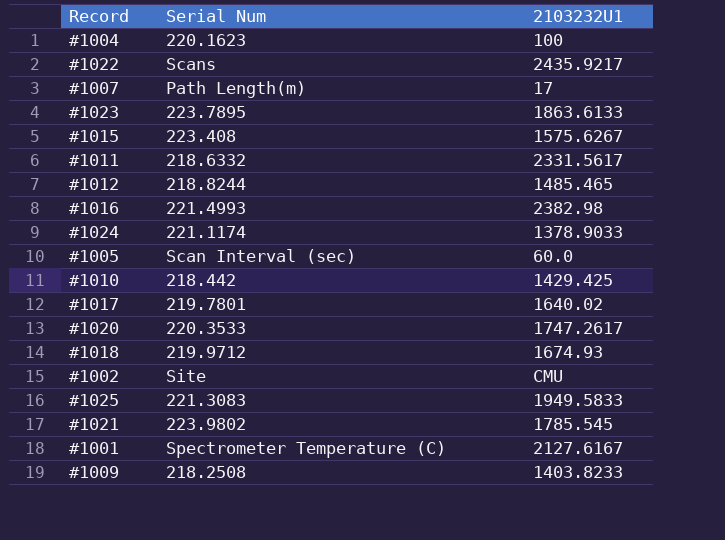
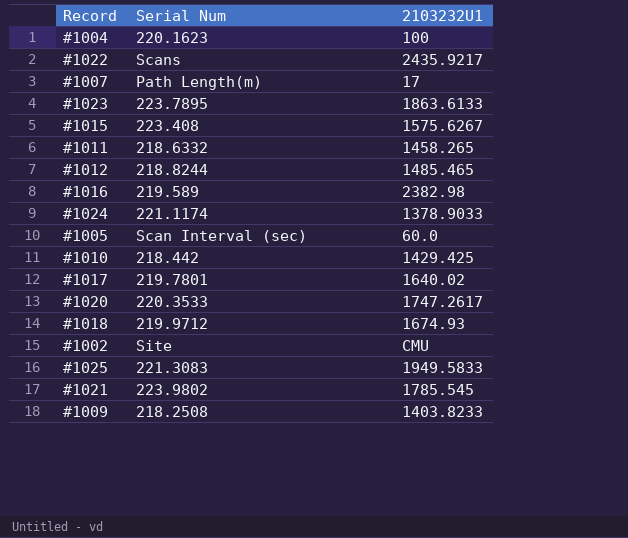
row #1001: Spectrometer Temperature (C) | 2127.6167 -> none
#1011 | 2103232U1: 2331.5617 -> 1458.265
#1016 | Serial Num: 221.4993 -> 219.589

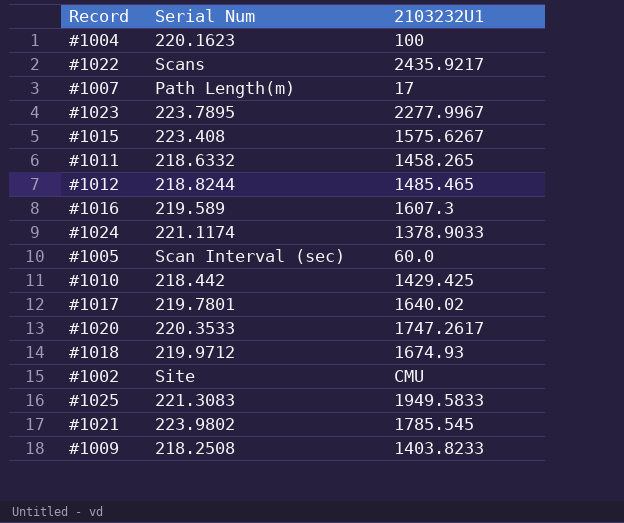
#1023 | 2103232U1: 1863.6133 -> 2277.9967
#1016 | 2103232U1: 2382.98 -> 1607.3

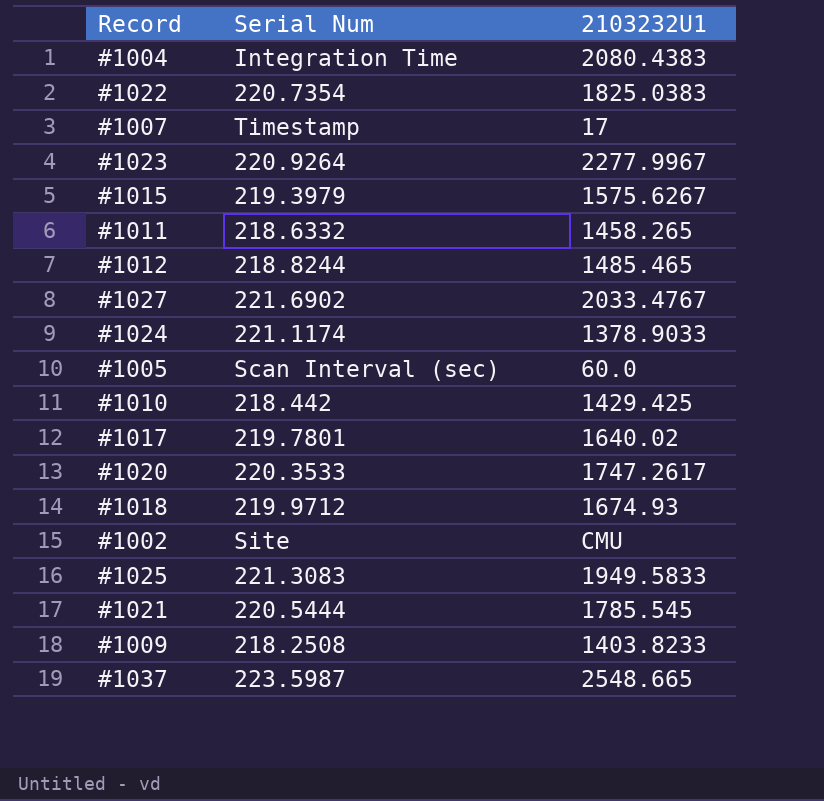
row #1016: 219.589 | 1607.3 -> none
#1004 | Serial Num: 220.1623 -> Integration Time
#1004 | 2103232U1: 100 -> 2080.4383
#1022 | Serial Num: Scans -> 220.7354
#1022 | 2103232U1: 2435.9217 -> 1825.0383
#1007 | Serial Num: Path Length(m) -> Timestamp
#1023 | Serial Num: 223.7895 -> 220.9264
#1015 | Serial Num: 223.408 -> 219.3979
row #1027: none -> 221.6902 | 2033.4767
#1021 | Serial Num: 223.9802 -> 220.5444
row #1037: none -> 223.5987 | 2548.665

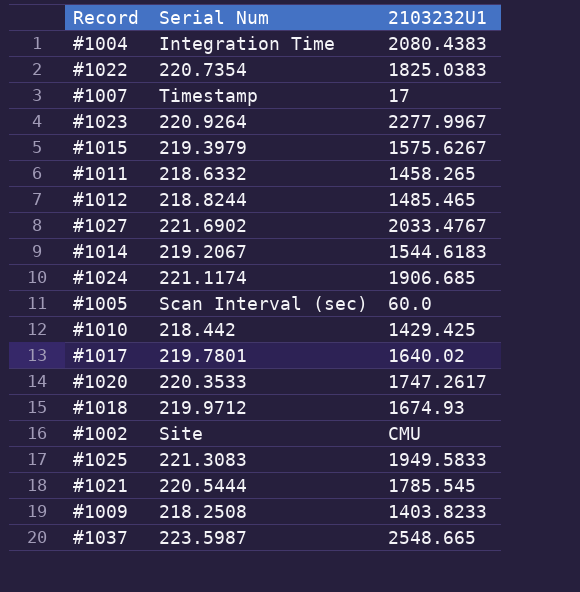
row #1014: none -> 219.2067 | 1544.6183
#1024 | 2103232U1: 1378.9033 -> 1906.685

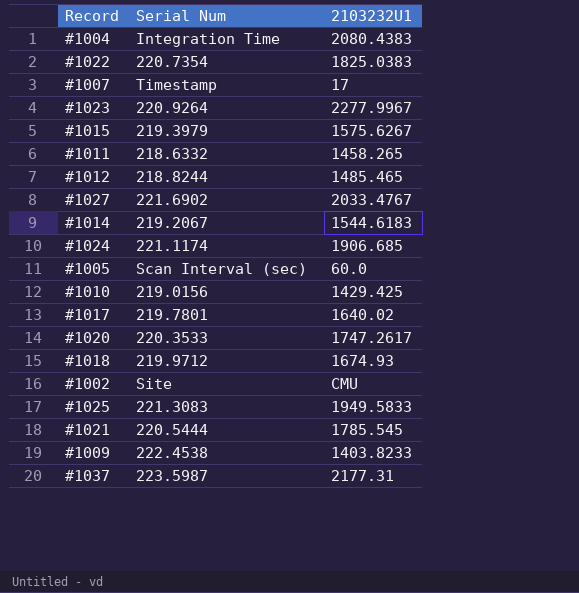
#1010 | Serial Num: 218.442 -> 219.0156
#1009 | Serial Num: 218.2508 -> 222.4538
#1037 | 2103232U1: 2548.665 -> 2177.31

